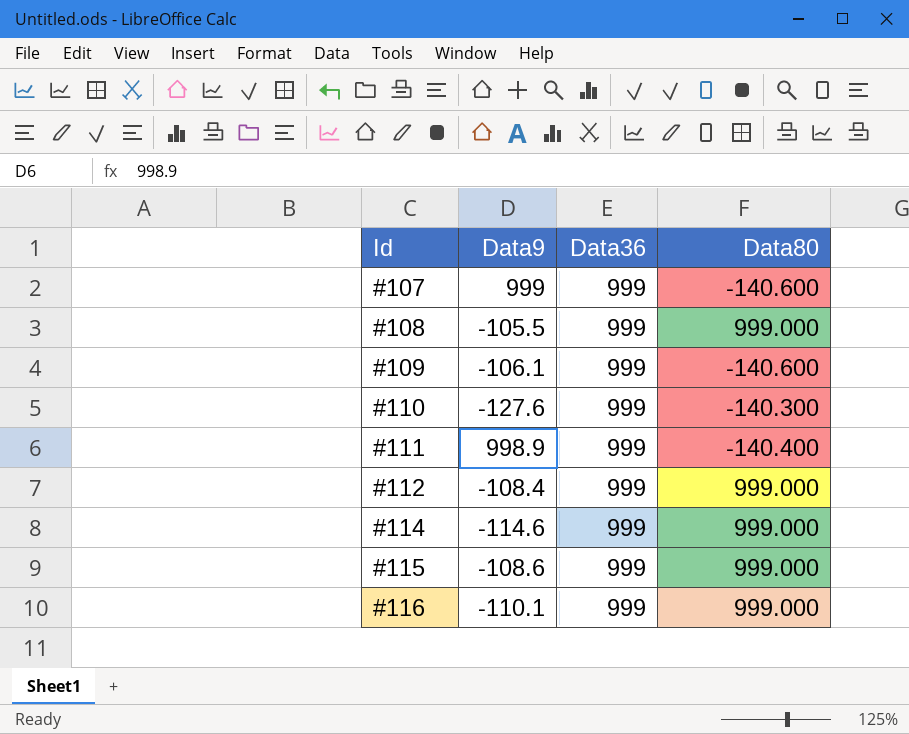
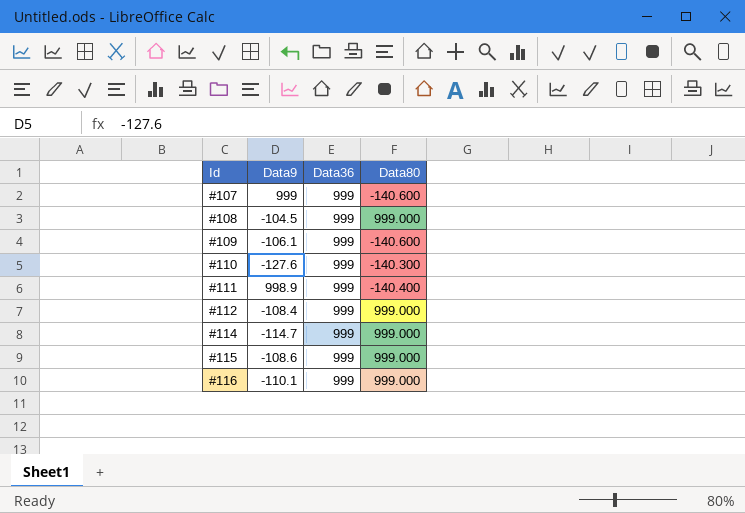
#108 | Data9: -105.5 -> -104.5
#114 | Data9: -114.6 -> -114.7

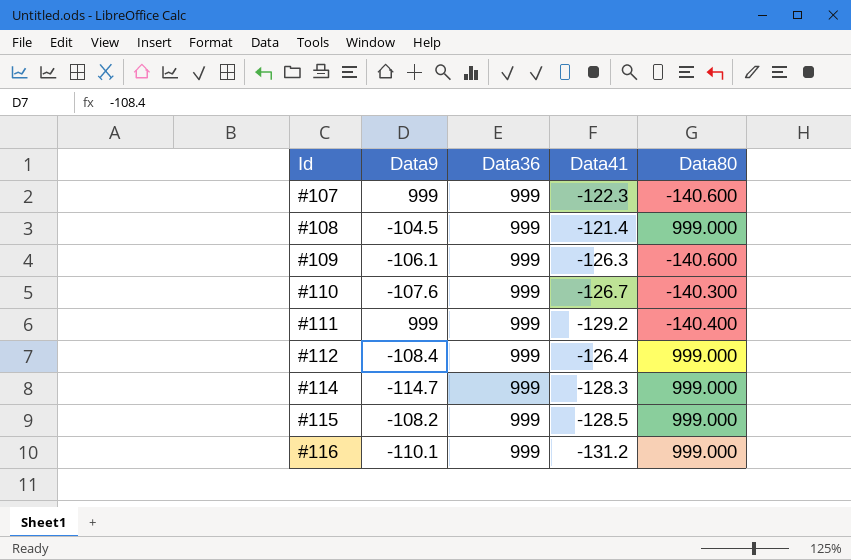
column Data41 | position: none -> 4
#110 | Data9: -127.6 -> -107.6
#111 | Data9: 998.9 -> 999
#115 | Data9: -108.6 -> -108.2

